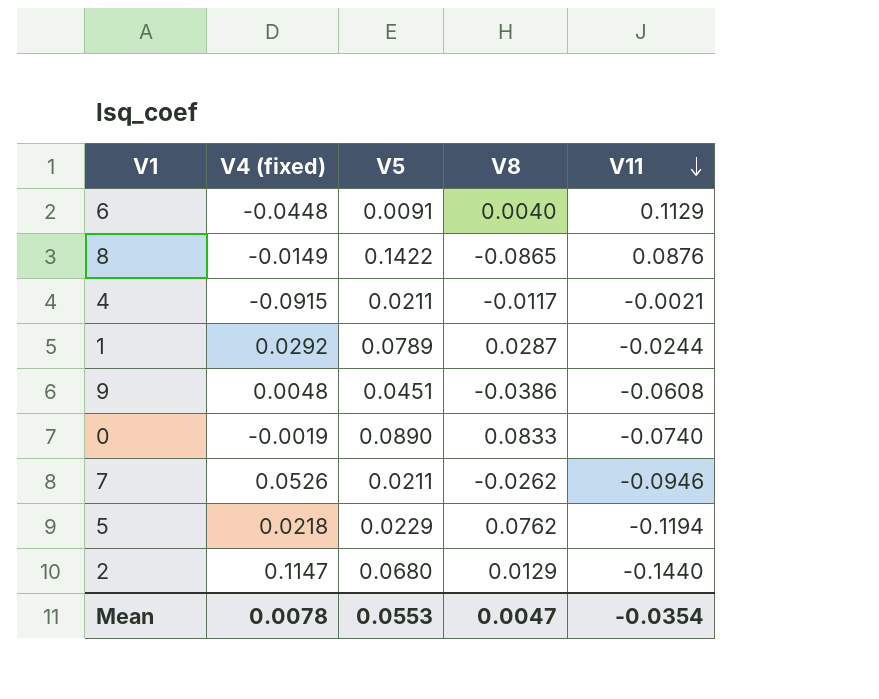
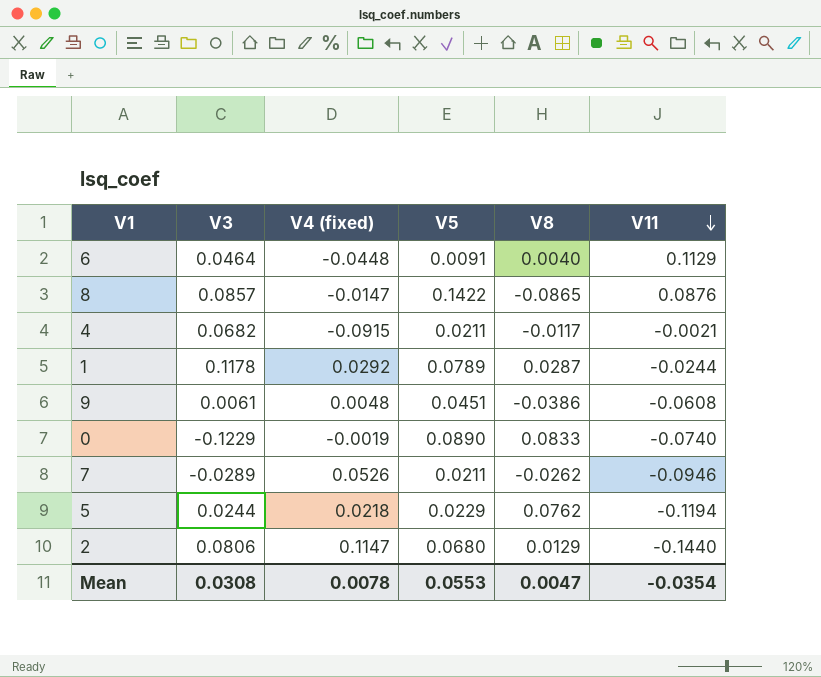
column V3 | position: none -> 2
8 | V4 (fixed): -0.0149 -> -0.0147

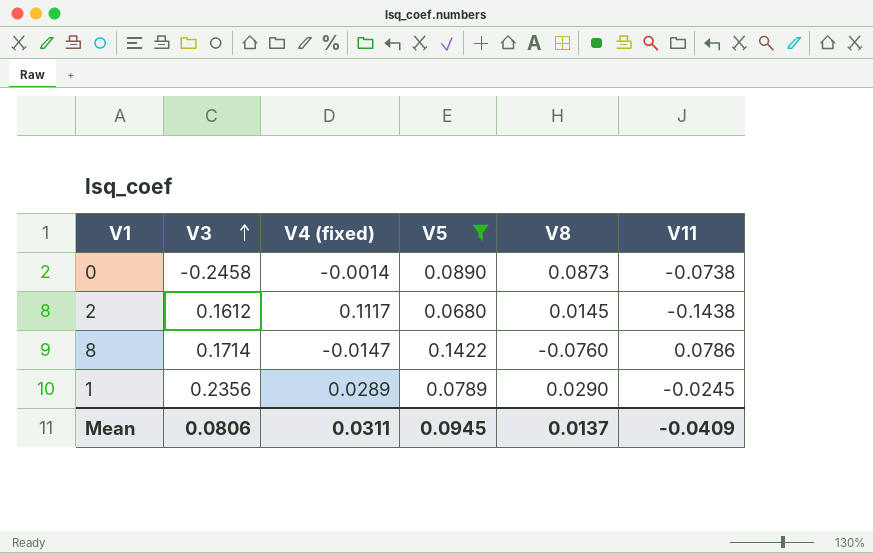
filter: none -> V5 >= 0.0680
row order: V11 descending -> V3 ascending
0 | V3: -0.1229 -> -0.2458
0 | V4 (fixed): -0.0019 -> -0.0014
0 | V8: 0.0833 -> 0.0873
0 | V11: -0.0740 -> -0.0738
2 | V3: 0.0806 -> 0.1612
2 | V4 (fixed): 0.1147 -> 0.1117
2 | V8: 0.0129 -> 0.0145
2 | V11: -0.1440 -> -0.1438
8 | V3: 0.0857 -> 0.1714
8 | V8: -0.0865 -> -0.0760
8 | V11: 0.0876 -> 0.0786
1 | V3: 0.1178 -> 0.2356
1 | V4 (fixed): 0.0292 -> 0.0289
1 | V8: 0.0287 -> 0.0290
1 | V11: -0.0244 -> -0.0245
Mean | V3: 0.0308 -> 0.0806
Mean | V4 (fixed): 0.0078 -> 0.0311
Mean | V5: 0.0553 -> 0.0945
Mean | V8: 0.0047 -> 0.0137
Mean | V11: -0.0354 -> -0.0409

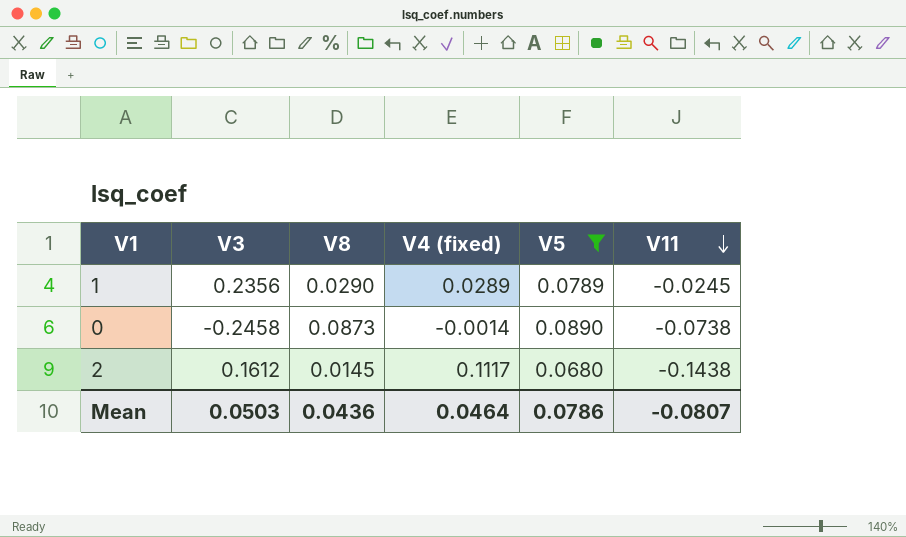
row order: V3 ascending -> V11 descending
column V8 | position: 5 -> 3
row 8: 0.1714 | -0.0147 | 0.1422 | -0.0760 | 0.0786 -> none
Mean | V3: 0.0806 -> 0.0503
Mean | V8: 0.0137 -> 0.0436
Mean | V4 (fixed): 0.0311 -> 0.0464
Mean | V5: 0.0945 -> 0.0786
Mean | V11: -0.0409 -> -0.0807

